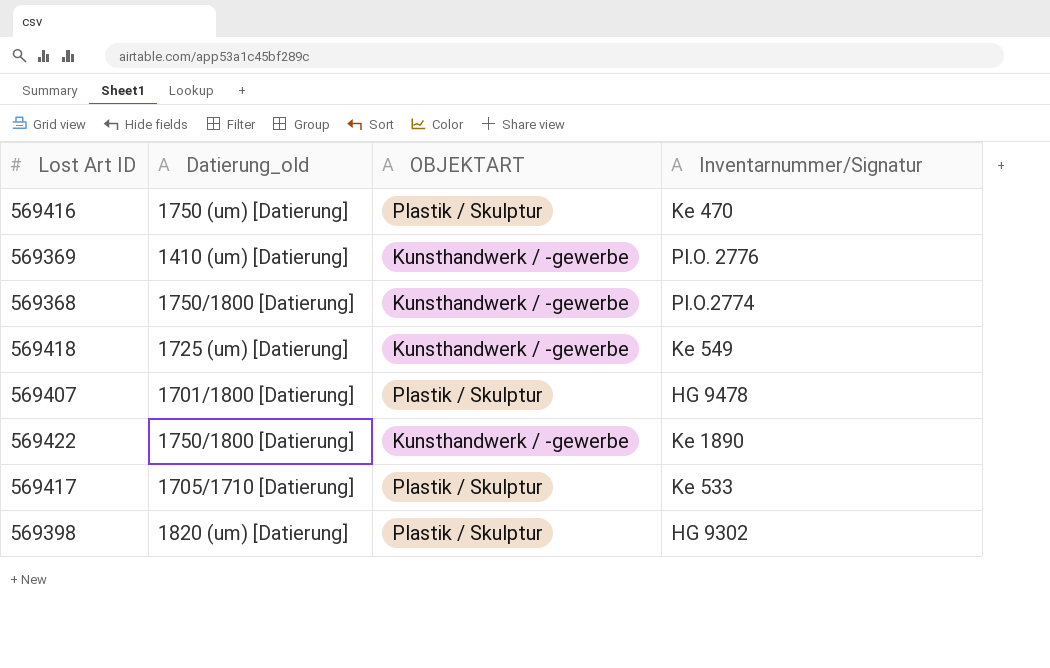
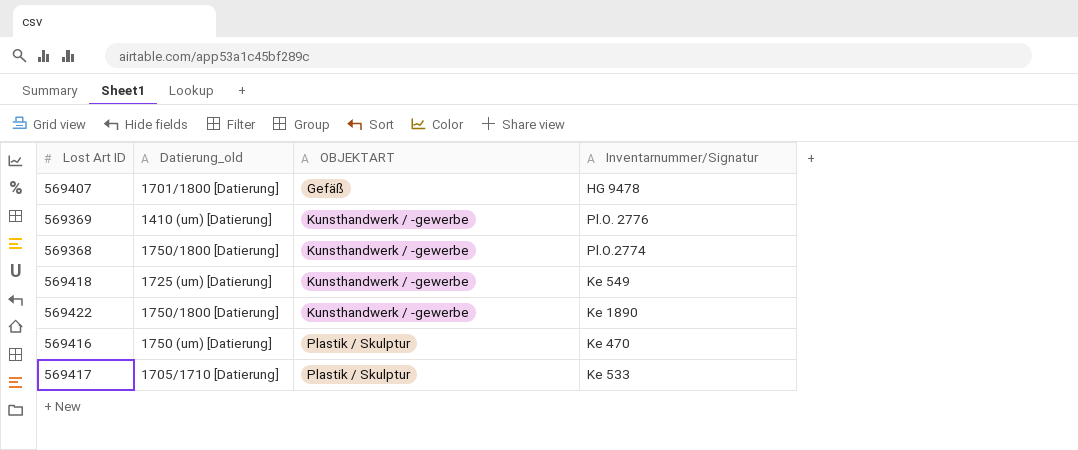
row order: none -> OBJEKTART ascending
row 569398: 1820 (um) [Datierung] | Plastik / Skulptur | HG 9302 -> none
569407 | OBJEKTART: Plastik / Skulptur -> Gefäß

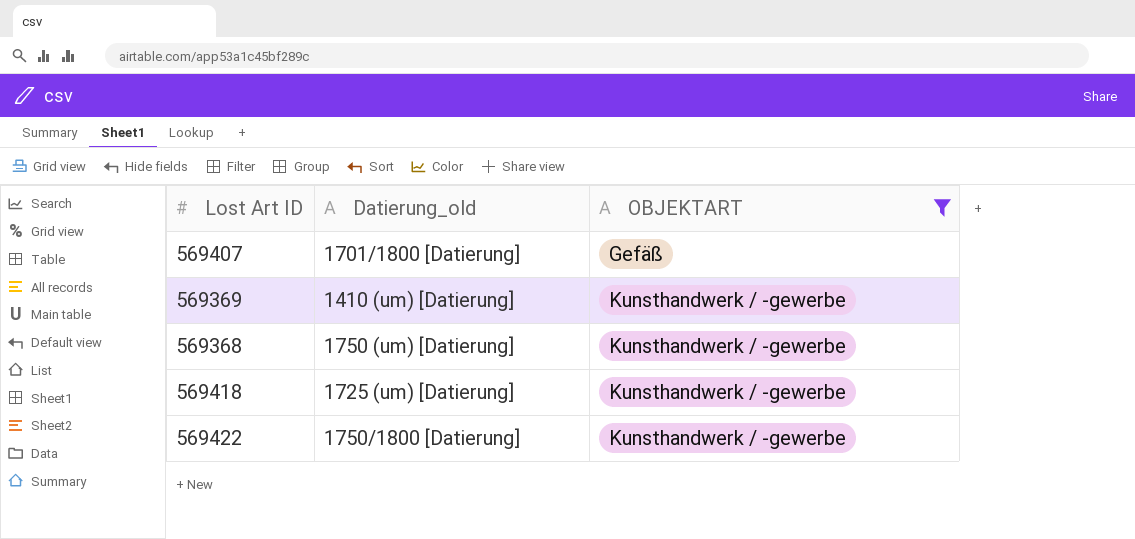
filter: none -> OBJEKTART != Plastik / Skulptur
column Inventarnummer/Signatur | position: 4 -> none
569368 | Datierung_old: 1750/1800 [Datierung] -> 1750 (um) [Datierung]

